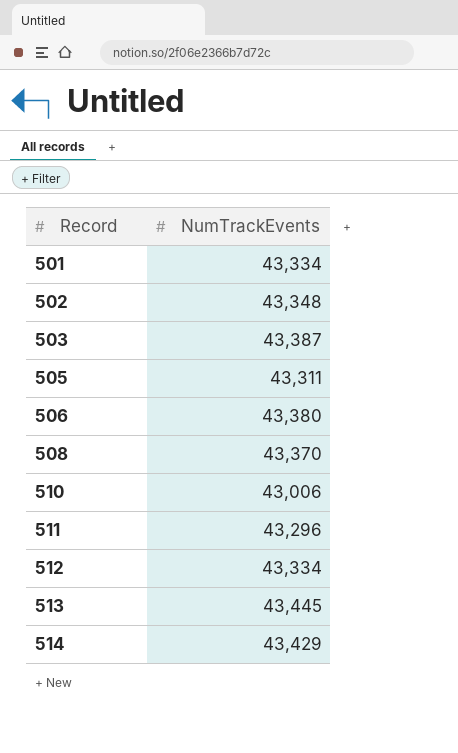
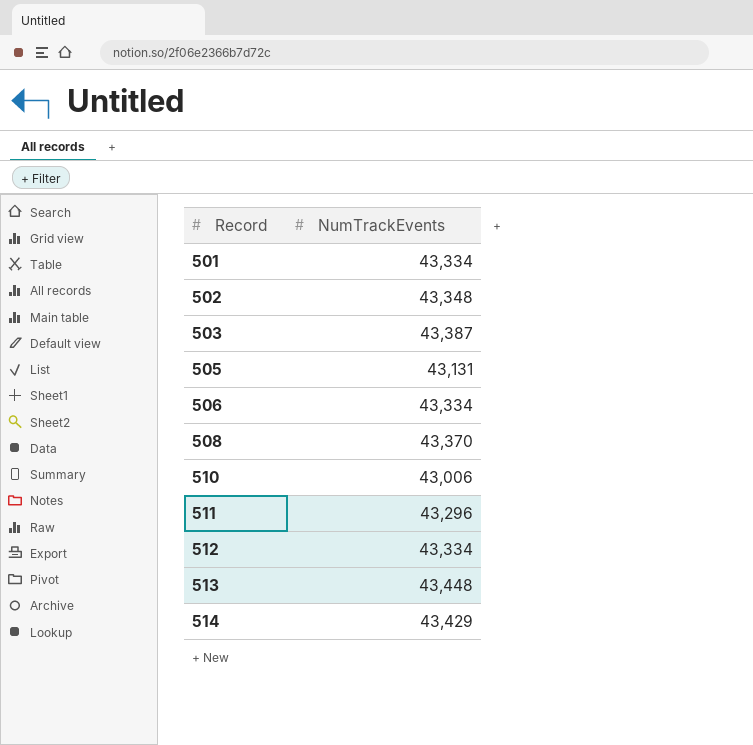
505 | NumTrackEvents: 43,311 -> 43,131
506 | NumTrackEvents: 43,380 -> 43,334
513 | NumTrackEvents: 43,445 -> 43,448

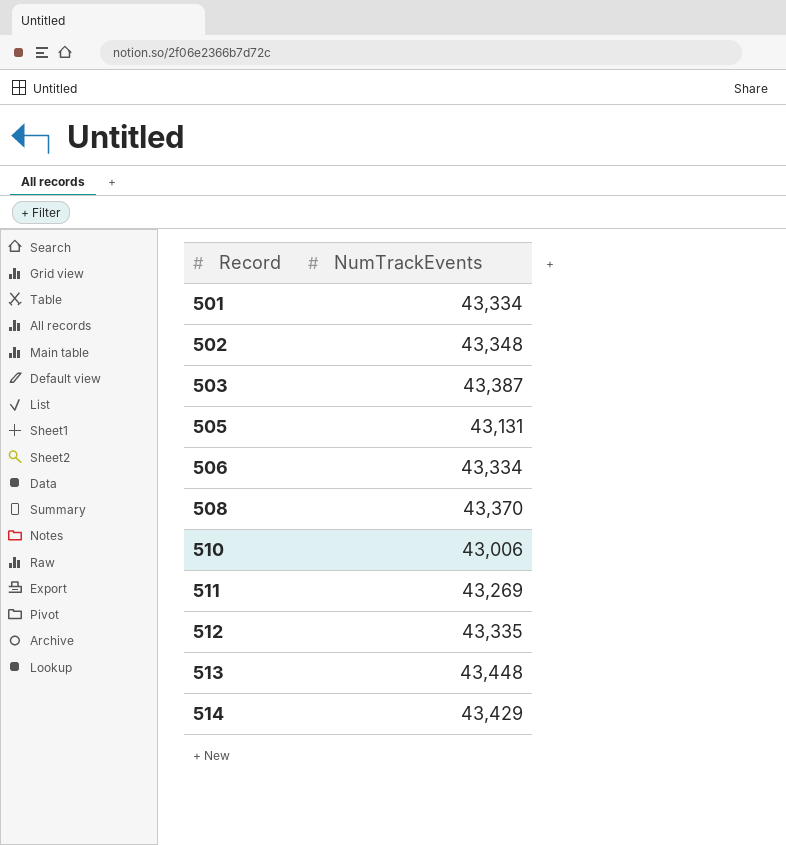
511 | NumTrackEvents: 43,296 -> 43,269
512 | NumTrackEvents: 43,334 -> 43,335

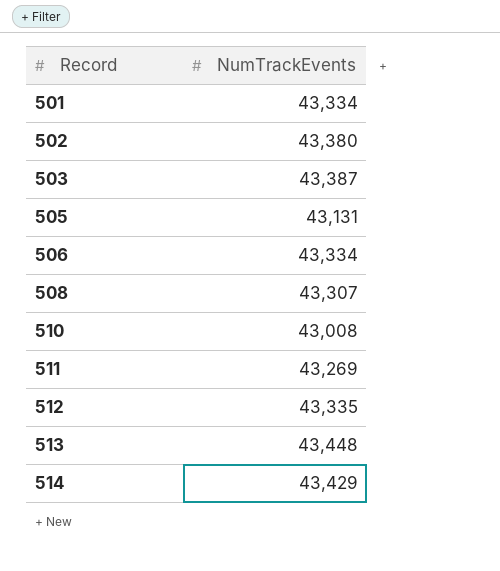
502 | NumTrackEvents: 43,348 -> 43,380
508 | NumTrackEvents: 43,370 -> 43,307
510 | NumTrackEvents: 43,006 -> 43,008

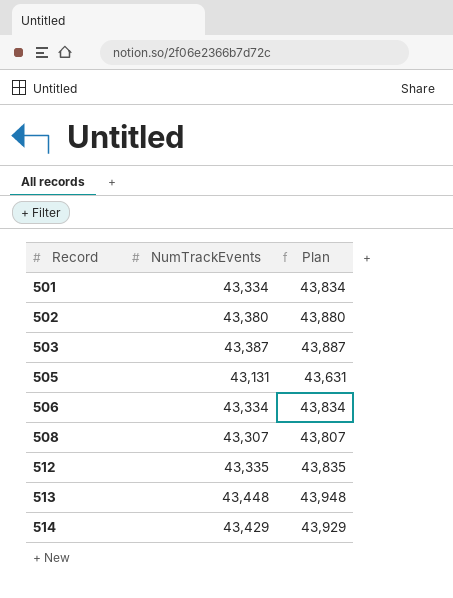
column Plan | formula: none -> [NumTrackEvents] + 500
row 510: 43,008 -> none
row 511: 43,269 -> none

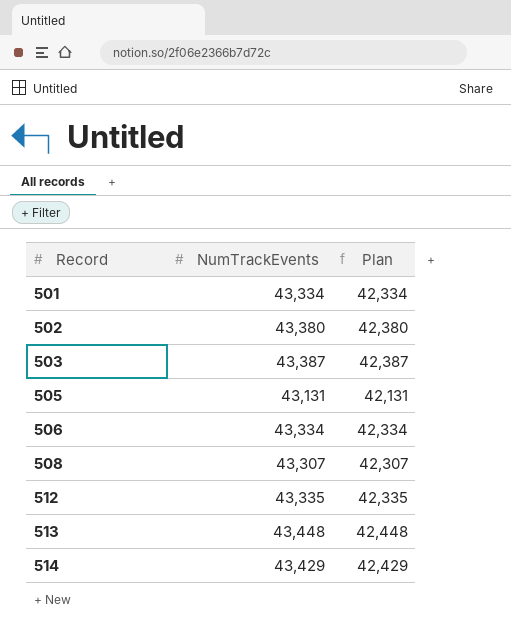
column Plan | formula: [NumTrackEvents] + 500 -> [NumTrackEvents] - 1000

